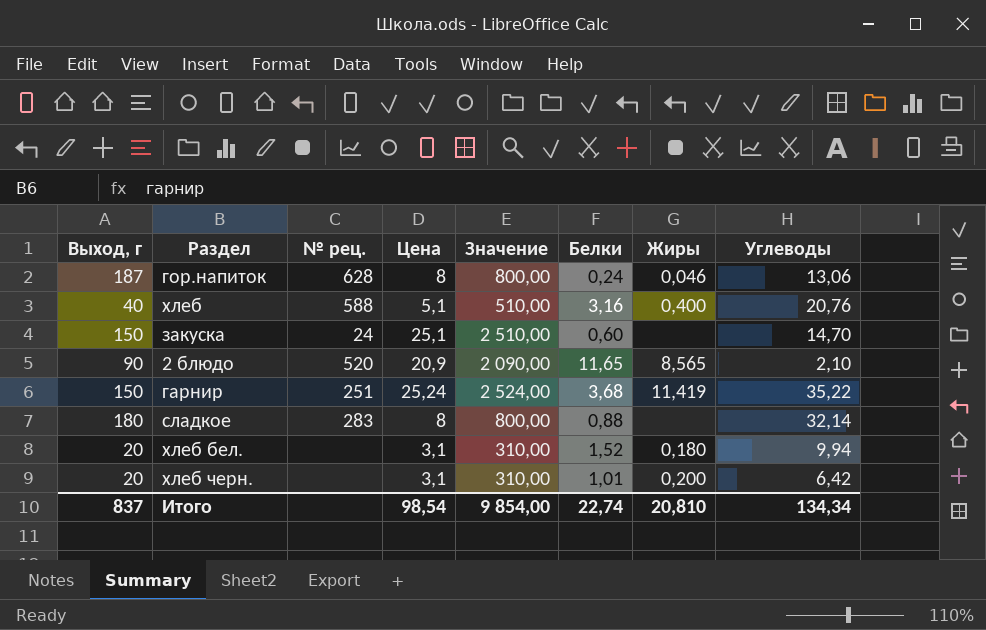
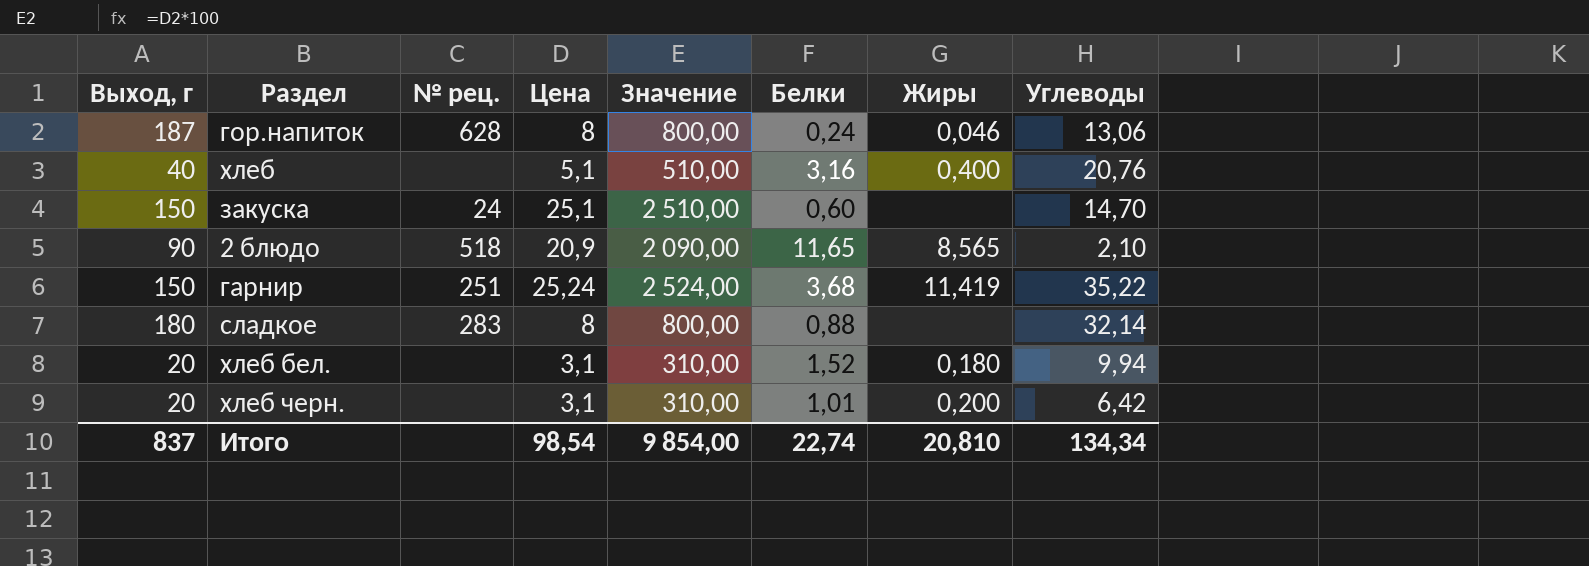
хлеб | № рец.: 588 -> none
2 блюдо | № рец.: 520 -> 518

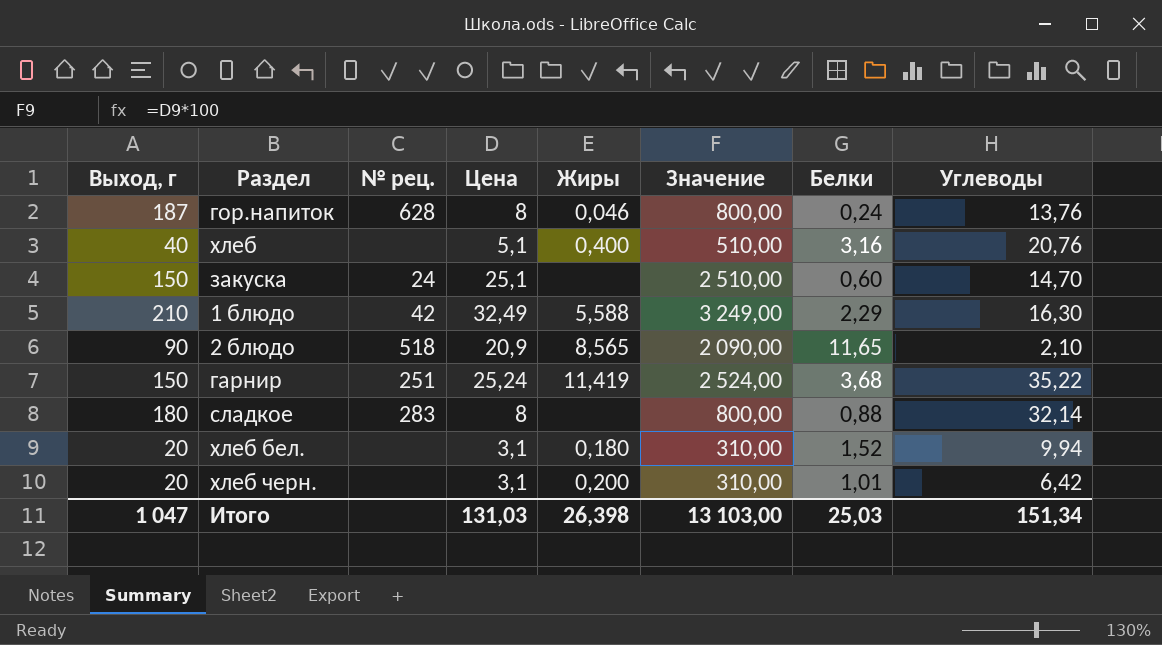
column Жиры | position: 7 -> 5
гор.напиток | Углеводы: 13,06 -> 13,76
row 1 блюдо: none -> 210 | 42 | 32,49 | 5,588 | 3 249,00 | 2,29 | 16,30
Итого | Выход, г: 837 -> 1 047
Итого | Цена: 98,54 -> 131,03
Итого | Жиры: 20,810 -> 26,398
Итого | Значение: 9 854,00 -> 13 103,00
Итого | Белки: 22,74 -> 25,03
Итого | Углеводы: 134,34 -> 151,34

